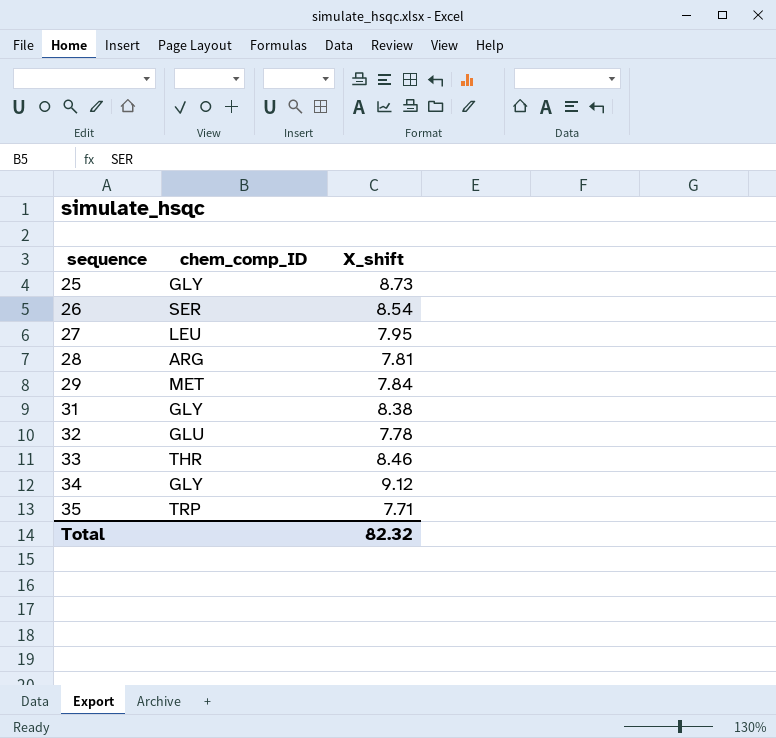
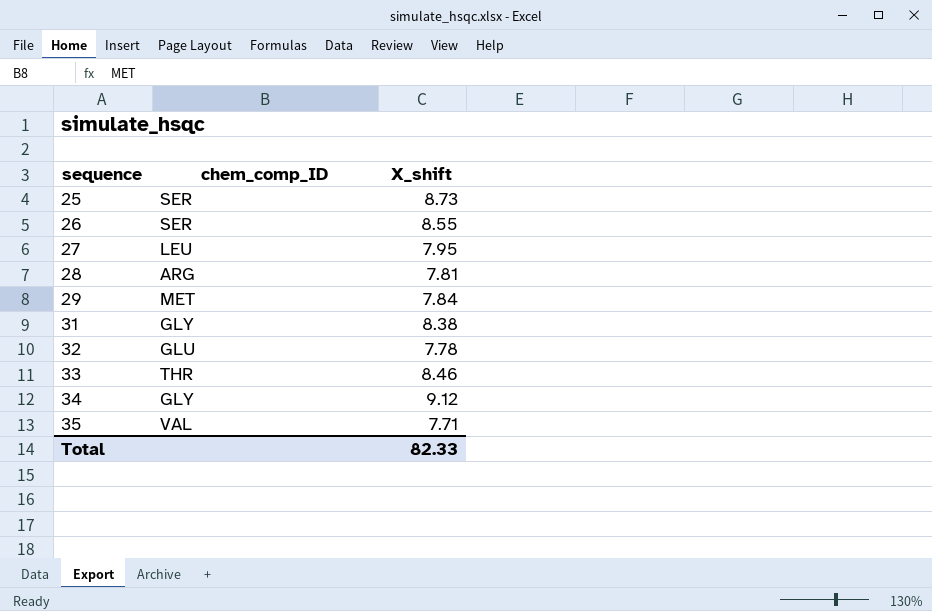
25 | chem_comp_ID: GLY -> SER
26 | X_shift: 8.54 -> 8.55
35 | chem_comp_ID: TRP -> VAL
Total | X_shift: 82.32 -> 82.33

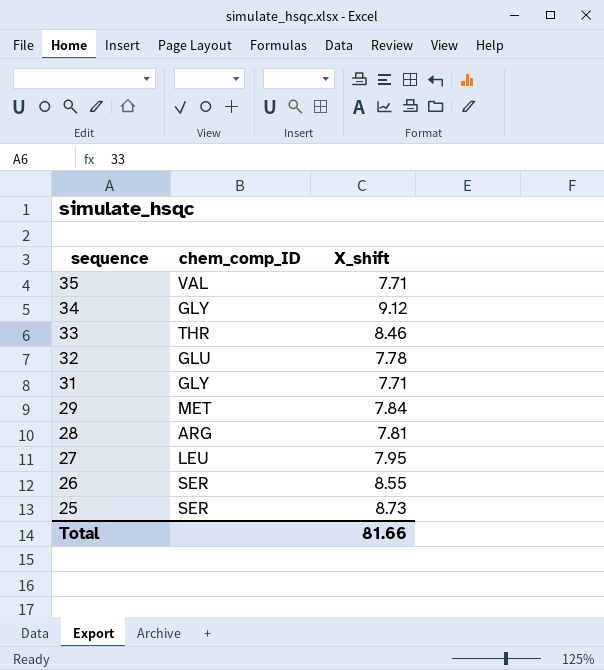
row order: sequence ascending -> sequence descending
31 | X_shift: 8.38 -> 7.71
Total | X_shift: 82.33 -> 81.66

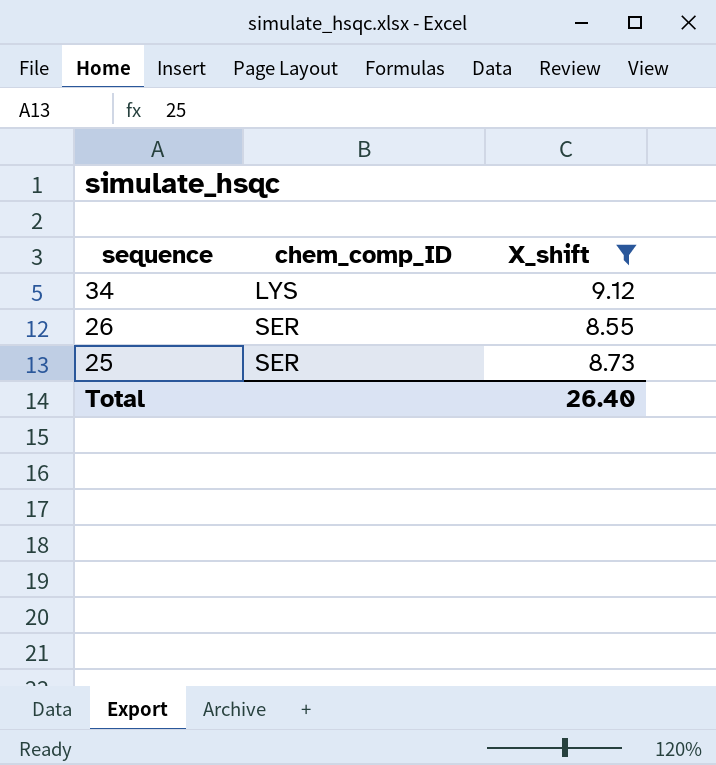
filter: none -> X_shift >= 8.55
34 | chem_comp_ID: GLY -> LYS
Total | X_shift: 81.66 -> 26.40

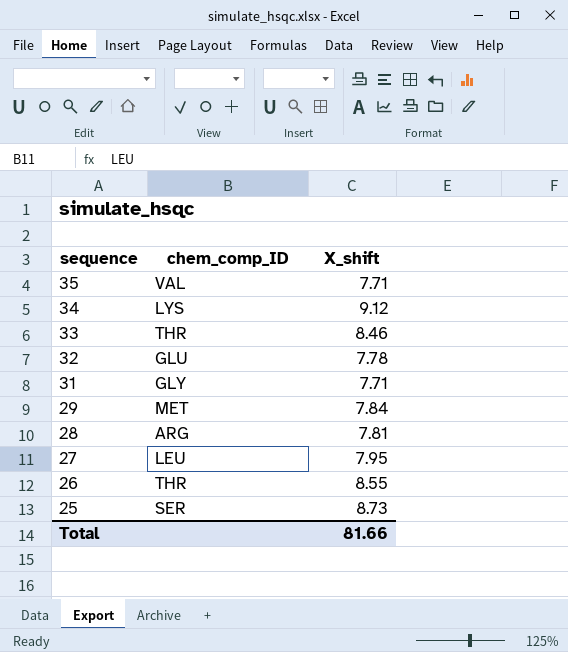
filter: X_shift >= 8.55 -> none
26 | chem_comp_ID: SER -> THR
Total | X_shift: 26.40 -> 81.66

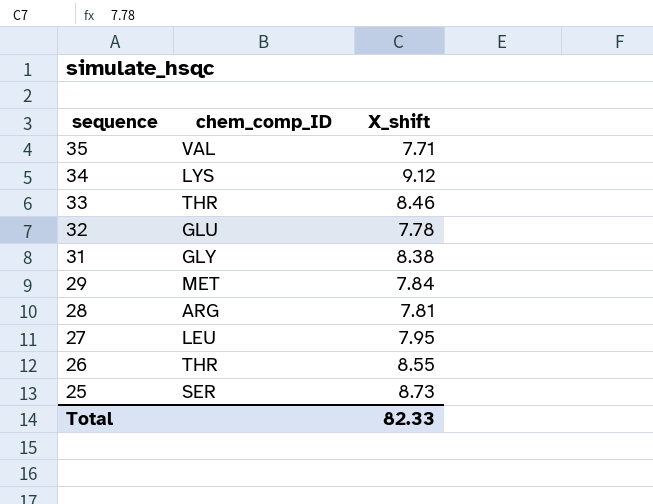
31 | X_shift: 7.71 -> 8.38
Total | X_shift: 81.66 -> 82.33

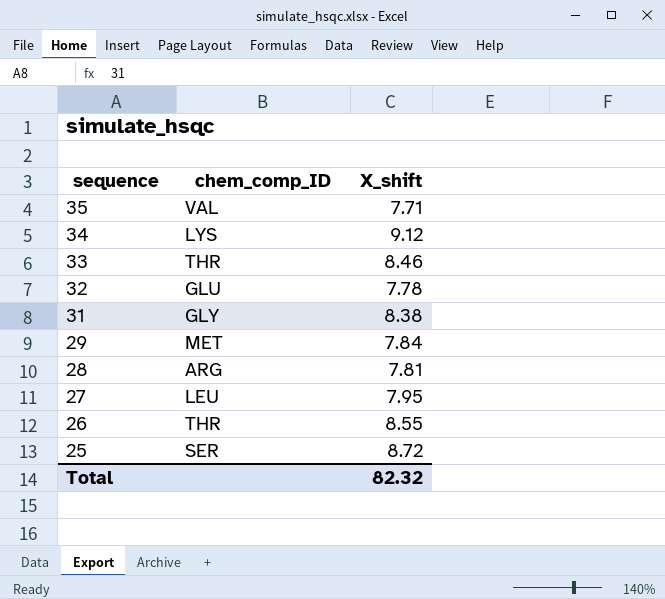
25 | X_shift: 8.73 -> 8.72
Total | X_shift: 82.33 -> 82.32

